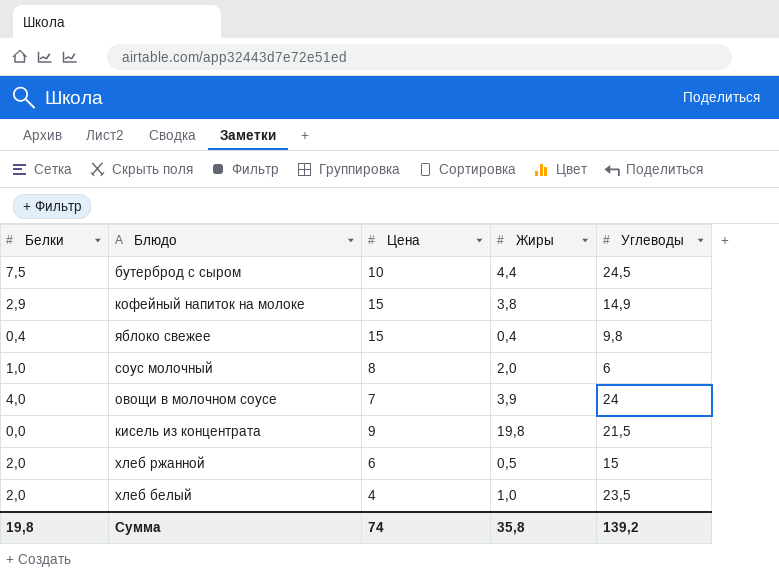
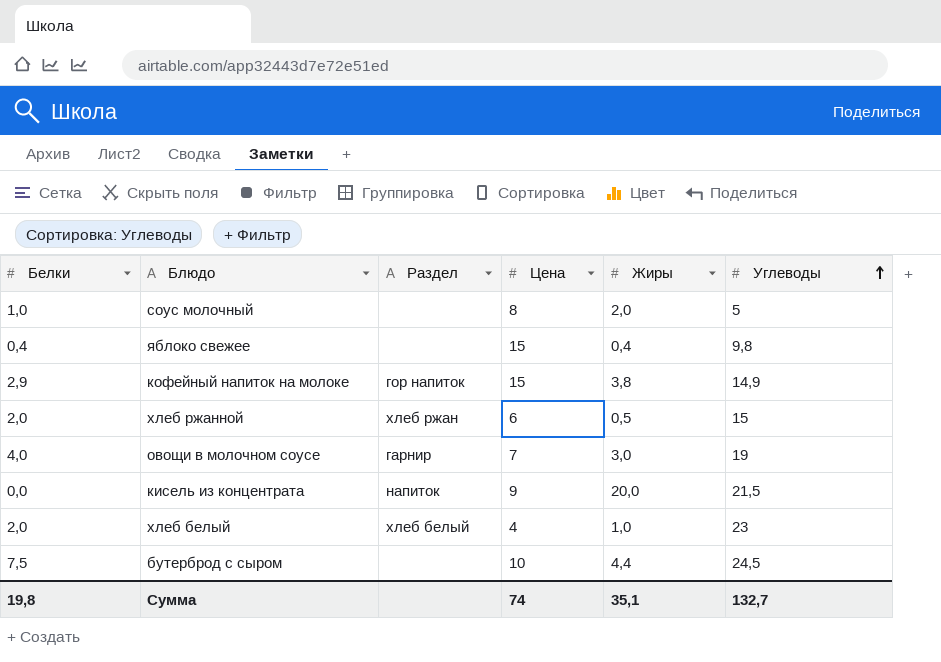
row order: none -> Углеводы ascending
column Раздел | position: none -> 3
соус молочный | Углеводы: 6 -> 5
овощи в молочном соусе | Жиры: 3,9 -> 3,0
овощи в молочном соусе | Углеводы: 24 -> 19
кисель из концентрата | Жиры: 19,8 -> 20,0
хлеб белый | Углеводы: 23,5 -> 23
Сумма | Жиры: 35,8 -> 35,1
Сумма | Углеводы: 139,2 -> 132,7

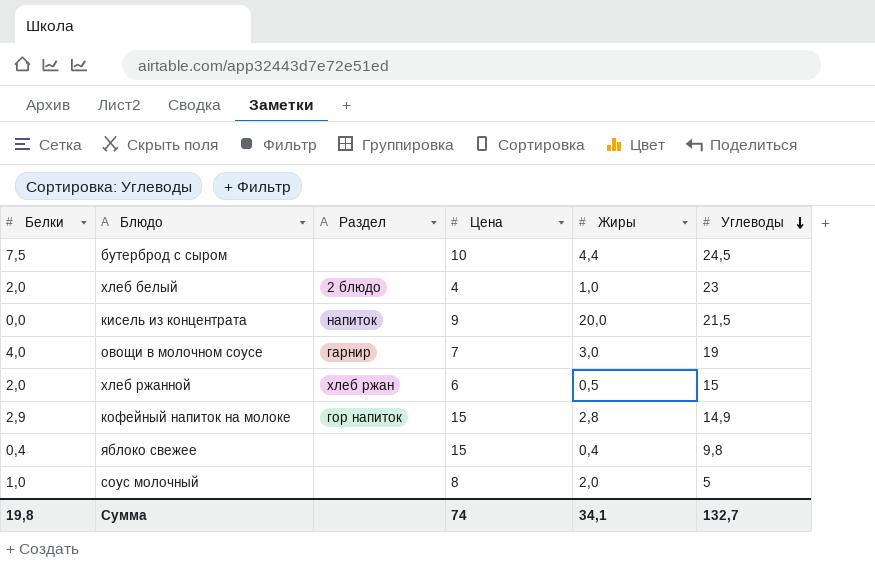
row order: Углеводы ascending -> Углеводы descending
хлеб белый | Раздел: хлеб белый -> 2 блюдо
кофейный напиток на молоке | Жиры: 3,8 -> 2,8
Сумма | Жиры: 35,1 -> 34,1

